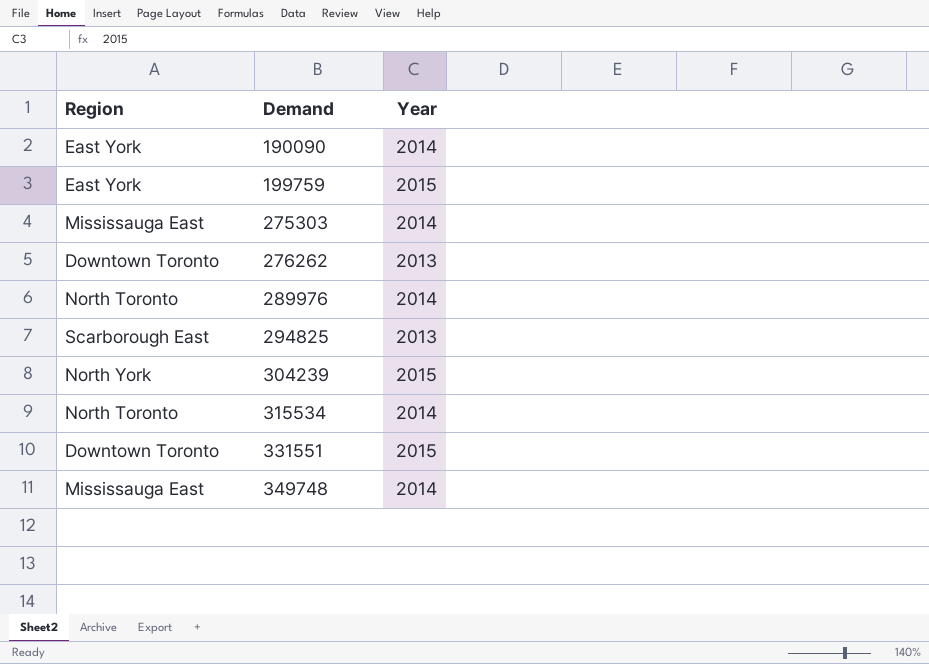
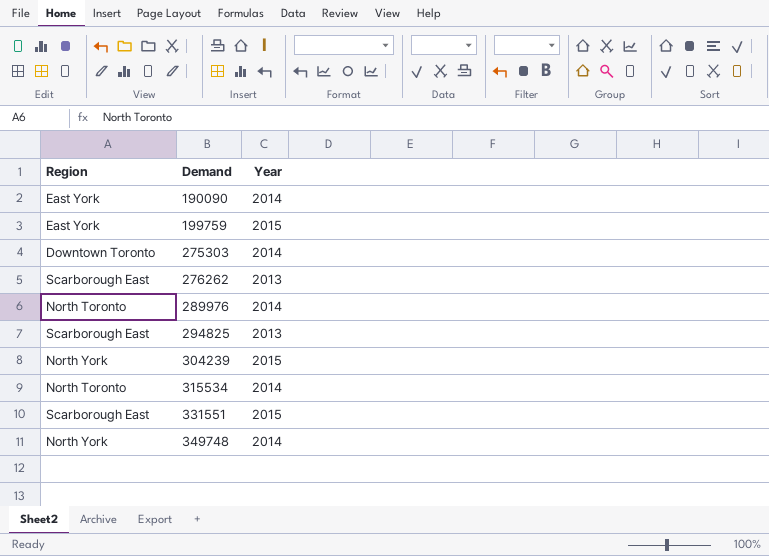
275303 | Region: Mississauga East -> Downtown Toronto
276262 | Region: Downtown Toronto -> Scarborough East
331551 | Region: Downtown Toronto -> Scarborough East
349748 | Region: Mississauga East -> North York

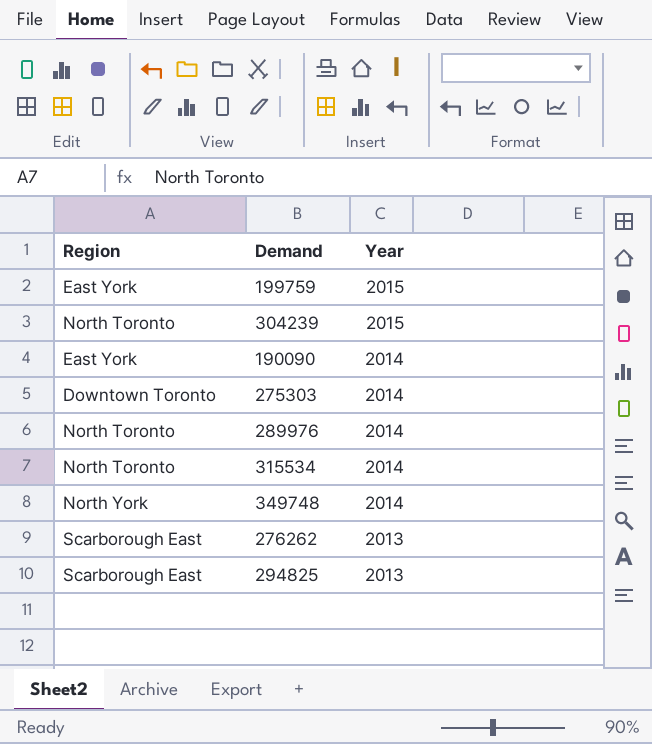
row order: Demand ascending -> Year descending
row 331551: Scarborough East | 2015 -> none
304239 | Region: North York -> North Toronto

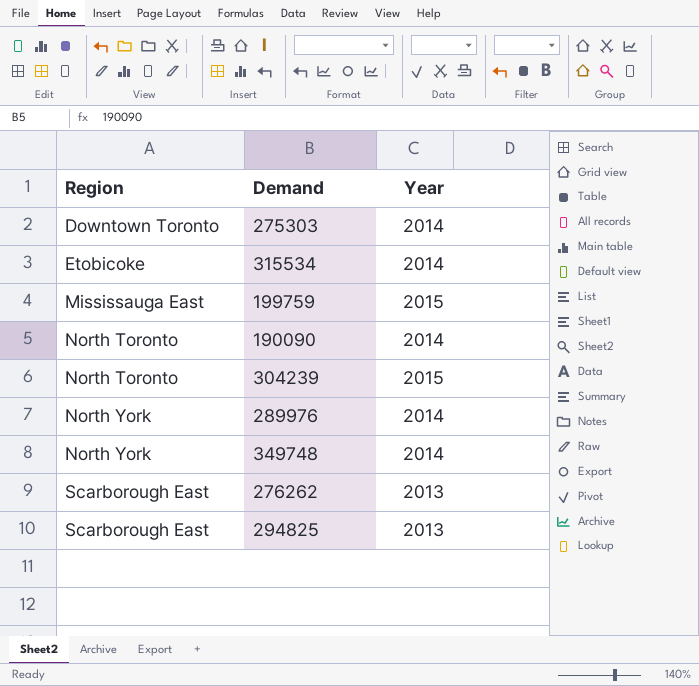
row order: Year descending -> Region ascending
315534 | Region: North Toronto -> Etobicoke
199759 | Region: East York -> Mississauga East
190090 | Region: East York -> North Toronto
289976 | Region: North Toronto -> North York

